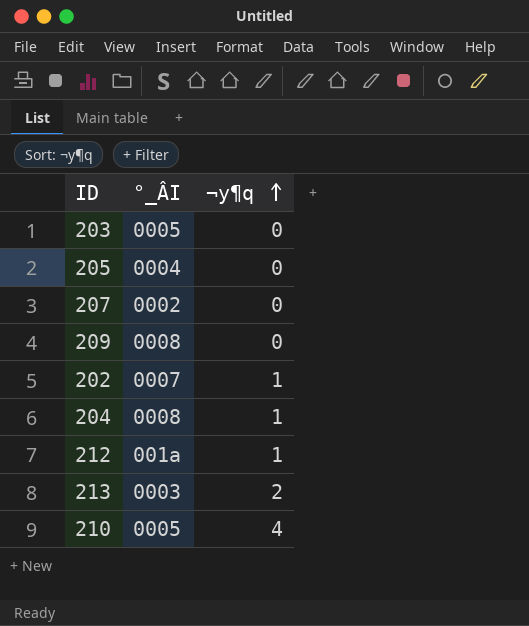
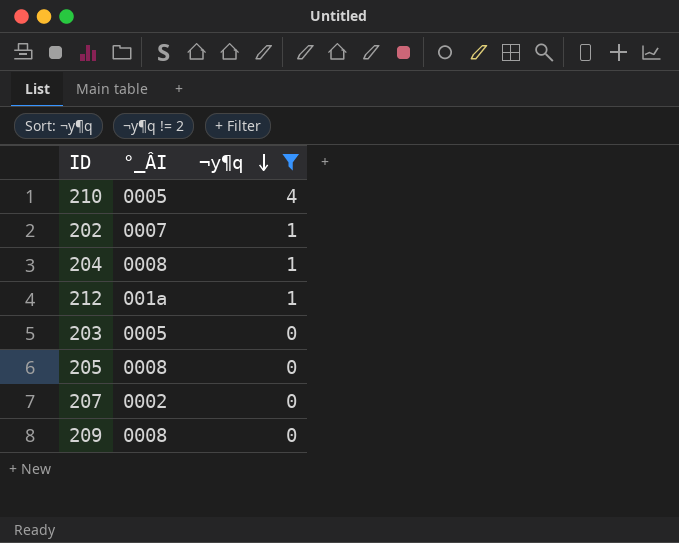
filter: none -> ¬y¶q != 2
row order: ¬y¶q ascending -> ¬y¶q descending
205 | °_ÂI: 0004 -> 0008

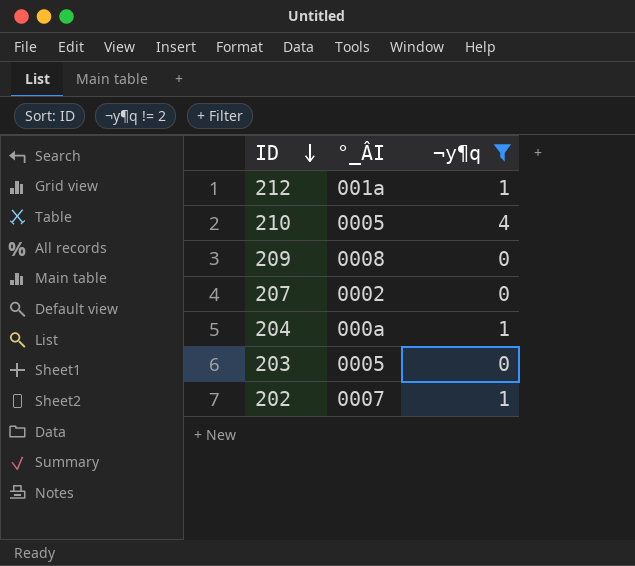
row order: ¬y¶q descending -> ID descending
row 205: 0008 | 0 -> none
204 | °_ÂI: 0008 -> 000a

